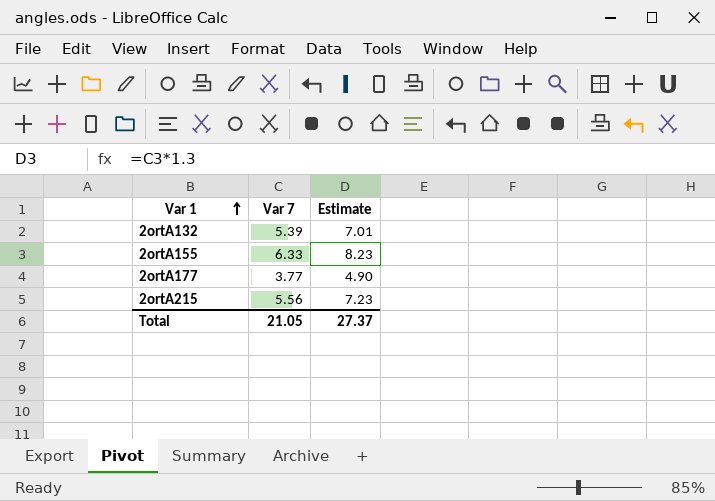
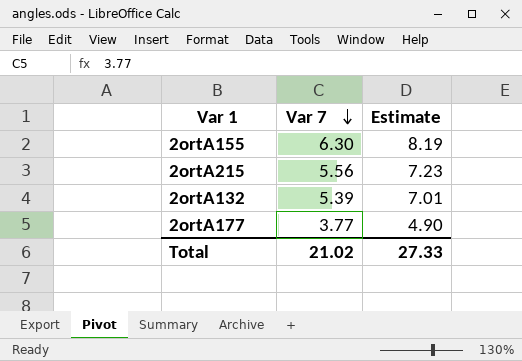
row order: Var 1 ascending -> Var 7 descending
2ortA155 | Var 7: 6.33 -> 6.30
2ortA155 | Estimate: 8.23 -> 8.19
Total | Var 7: 21.05 -> 21.02
Total | Estimate: 27.37 -> 27.33

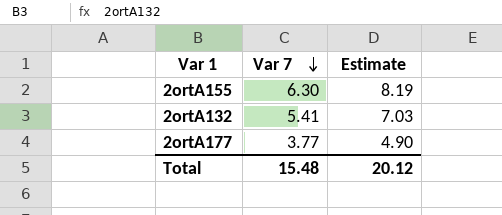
row 2ortA215: 5.56 | 7.23 -> none
2ortA132 | Var 7: 5.39 -> 5.41
2ortA132 | Estimate: 7.01 -> 7.03
Total | Var 7: 21.02 -> 15.48
Total | Estimate: 27.33 -> 20.12

